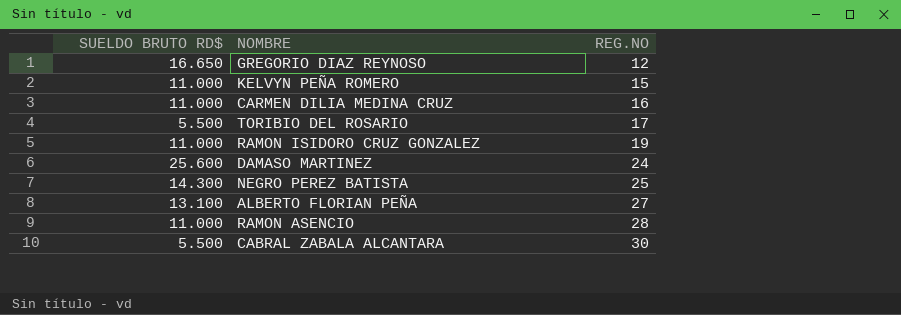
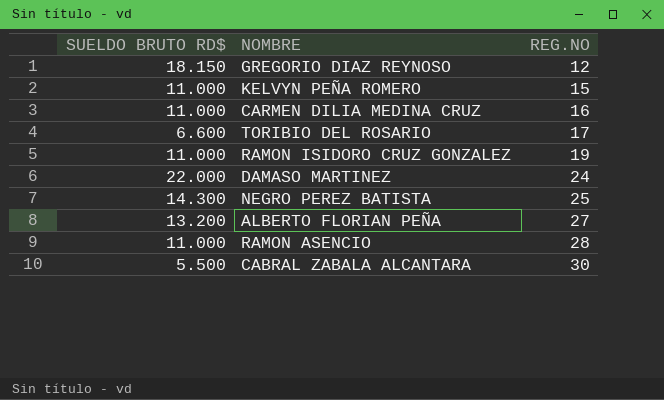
GREGORIO DIAZ REYNOSO | SUELDO BRUTO RD$: 16.650 -> 18.150
TORIBIO DEL ROSARIO | SUELDO BRUTO RD$: 5.500 -> 6.600
DAMASO MARTINEZ | SUELDO BRUTO RD$: 25.600 -> 22.000
ALBERTO FLORIAN PEÑA | SUELDO BRUTO RD$: 13.100 -> 13.200

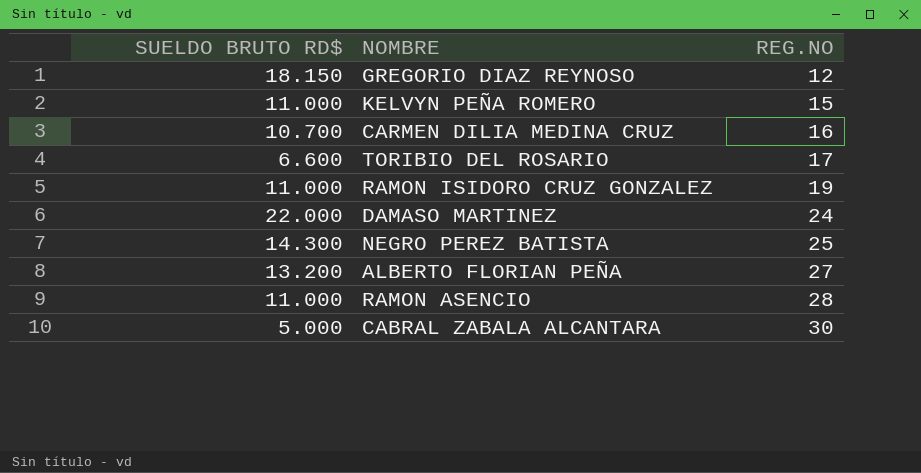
CARMEN DILIA MEDINA CRUZ | SUELDO BRUTO RD$: 11.000 -> 10.700
CABRAL ZABALA ALCANTARA | SUELDO BRUTO RD$: 5.500 -> 5.000

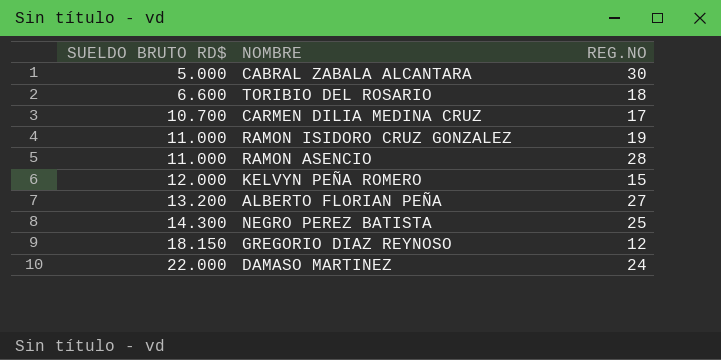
row order: REG.NO ascending -> SUELDO BRUTO RD$ ascending
TORIBIO DEL ROSARIO | REG.NO: 17 -> 18
CARMEN DILIA MEDINA CRUZ | REG.NO: 16 -> 17
KELVYN PEÑA ROMERO | SUELDO BRUTO RD$: 11.000 -> 12.000

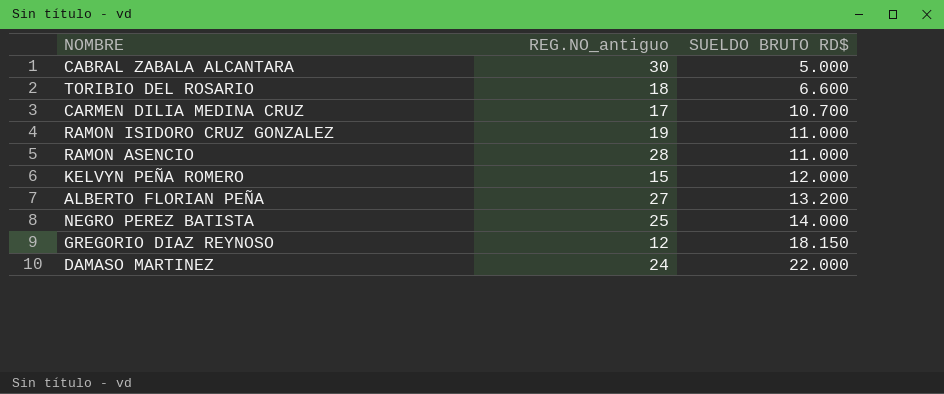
column name: REG.NO -> REG.NO_antiguo
column SUELDO BRUTO RD$ | position: 1 -> 3
NEGRO PEREZ BATISTA | SUELDO BRUTO RD$: 14.300 -> 14.000

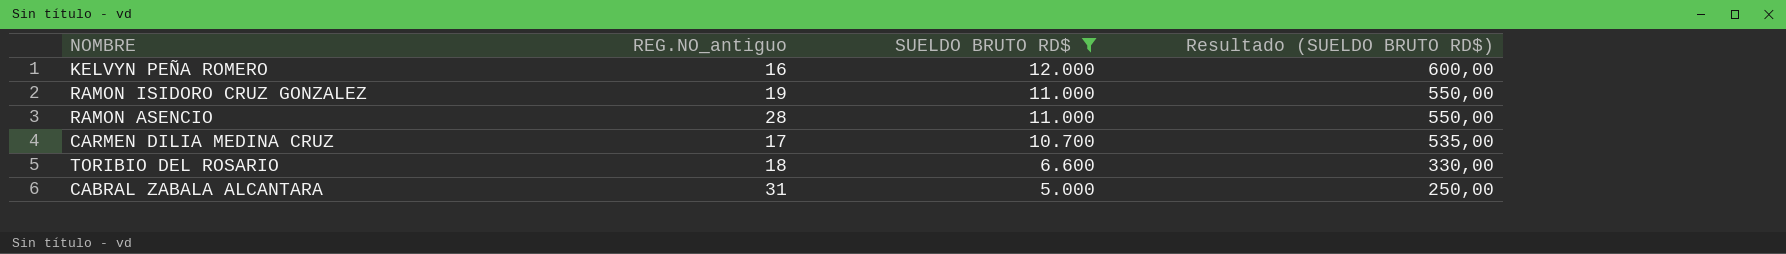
filter: none -> SUELDO BRUTO RD$ <= 12.000
row order: SUELDO BRUTO RD$ ascending -> SUELDO BRUTO RD$ descending
column Resultado (SUELDO BRUTO RD$) | formula: none -> [SUELDO BRUTO RD$] * 0,05
KELVYN PEÑA ROMERO | REG.NO_antiguo: 15 -> 16
CABRAL ZABALA ALCANTARA | REG.NO_antiguo: 30 -> 31

